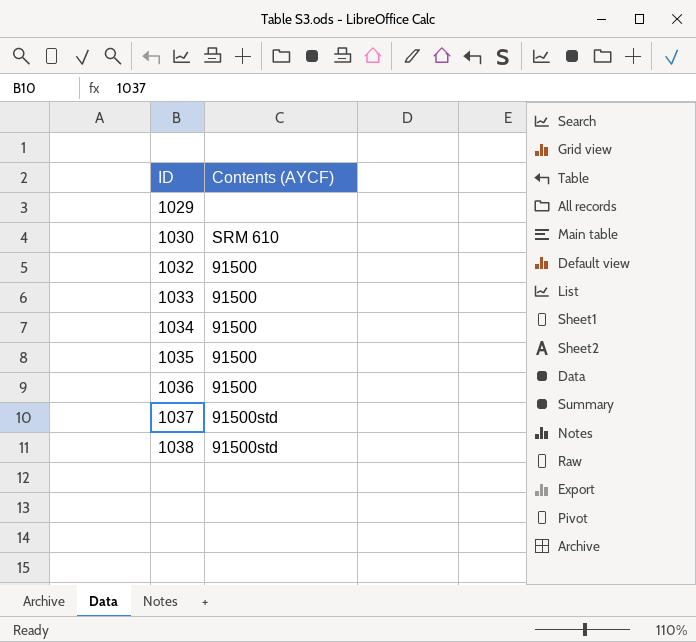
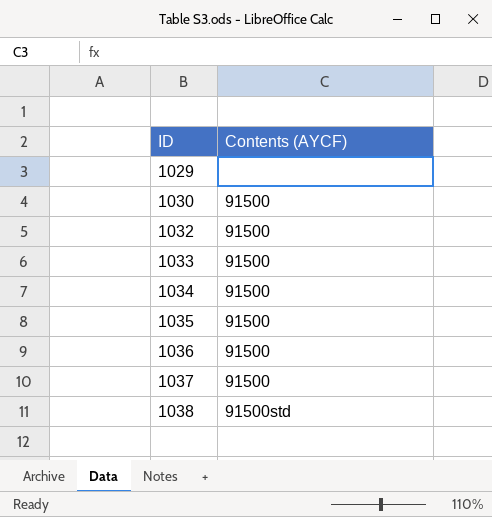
1030 | Contents (AYCF): SRM 610 -> 91500
1037 | Contents (AYCF): 91500std -> 91500

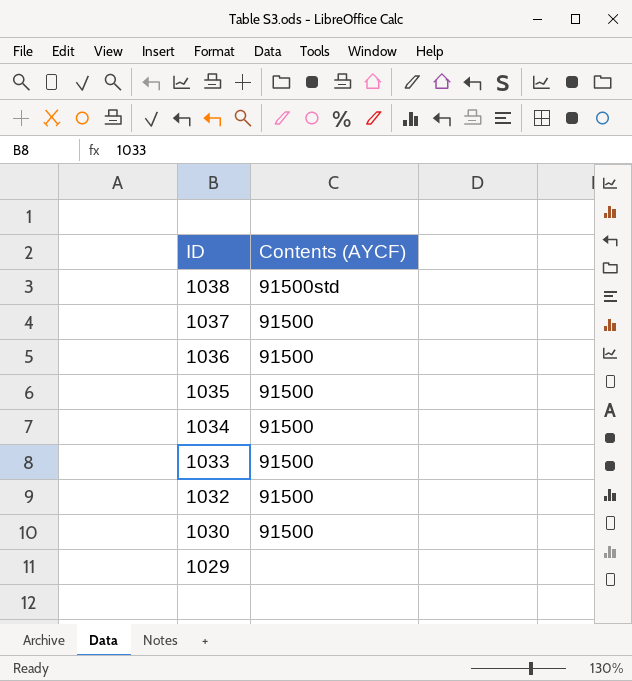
row order: ID ascending -> ID descending

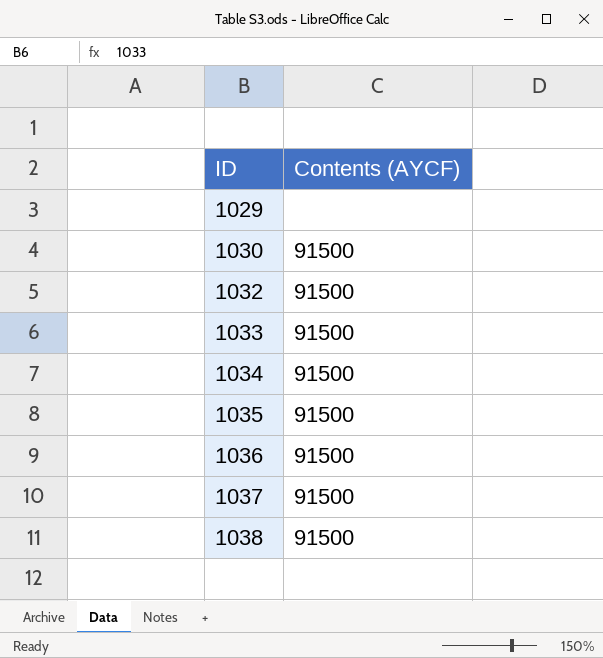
row order: ID descending -> ID ascending
1038 | Contents (AYCF): 91500std -> 91500

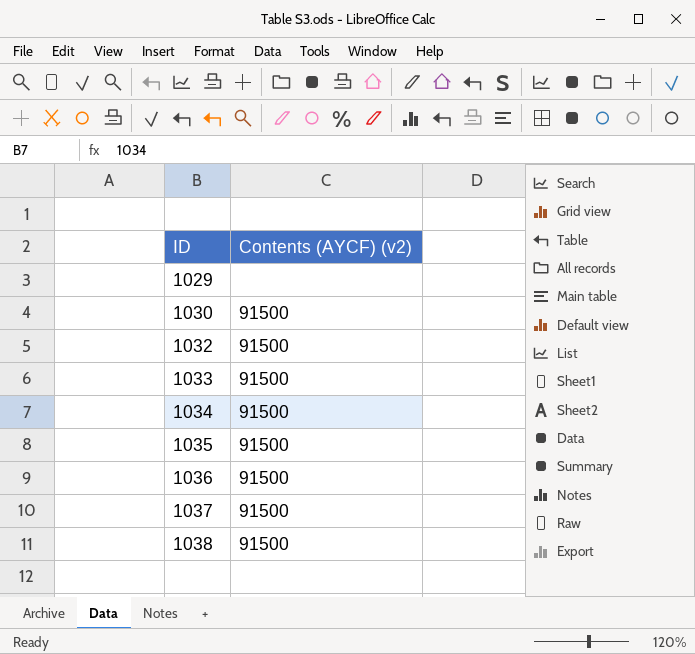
column name: Contents (AYCF) -> Contents (AYCF) (v2)

